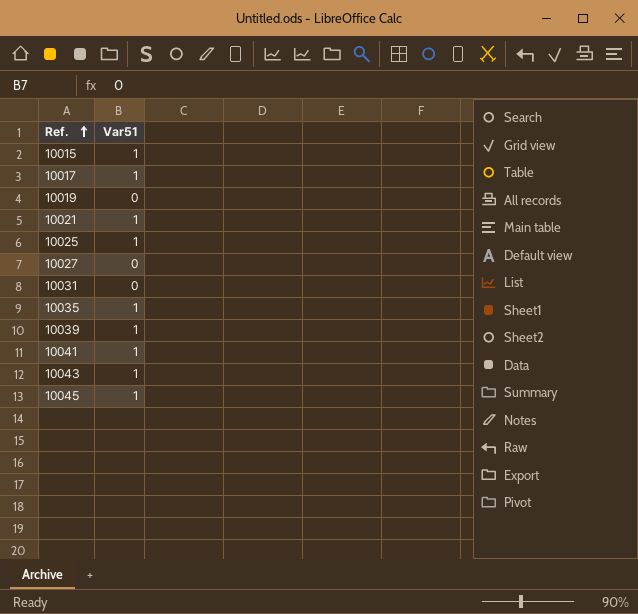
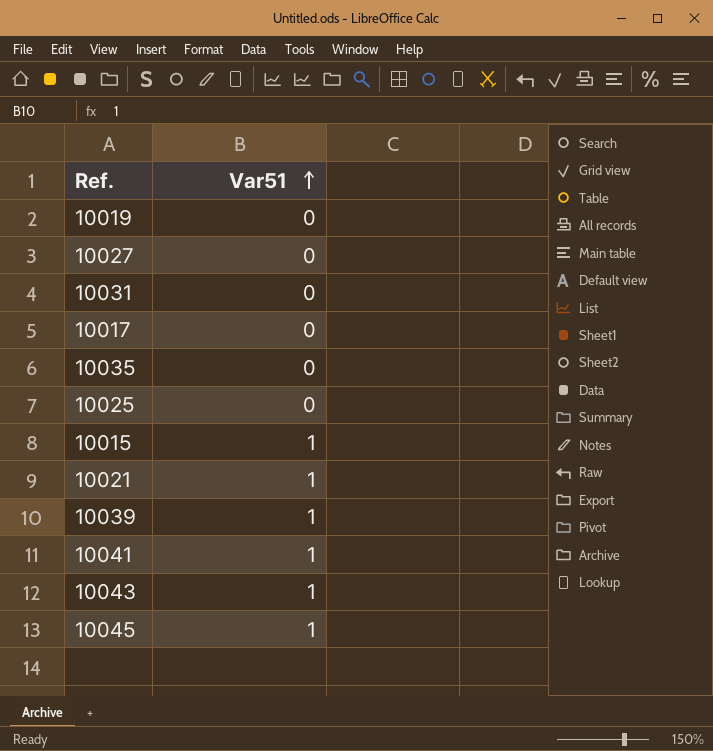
row order: Ref. ascending -> Var51 ascending
10017 | Var51: 1 -> 0
10035 | Var51: 1 -> 0
10025 | Var51: 1 -> 0

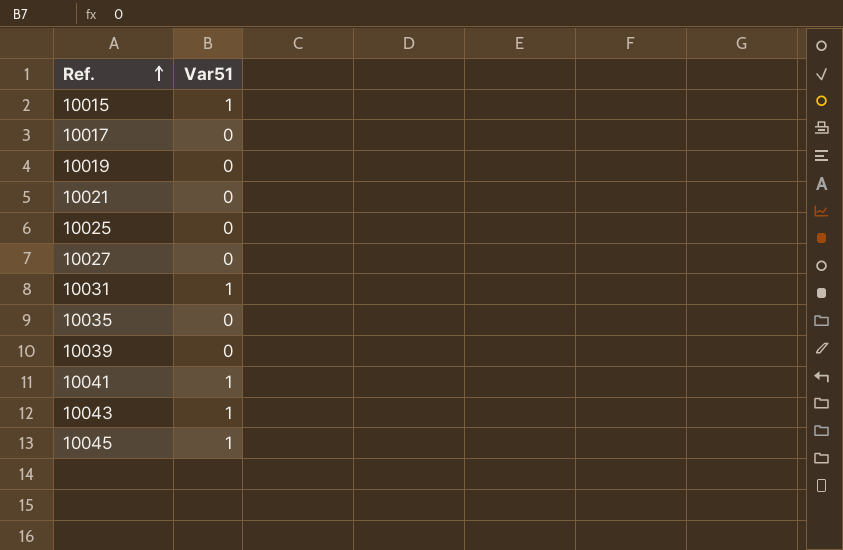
row order: Var51 ascending -> Ref. ascending
10021 | Var51: 1 -> 0
10031 | Var51: 0 -> 1
10039 | Var51: 1 -> 0

